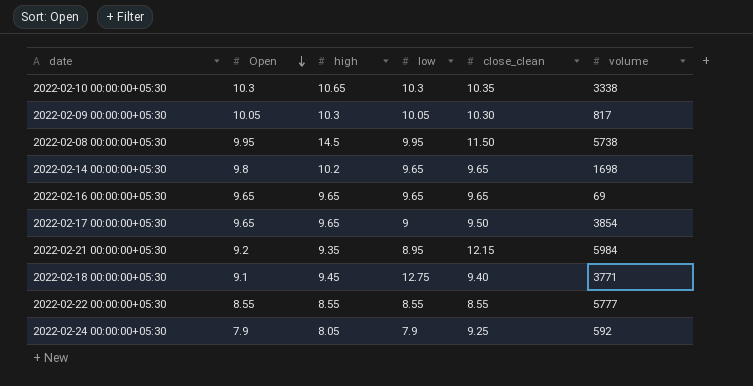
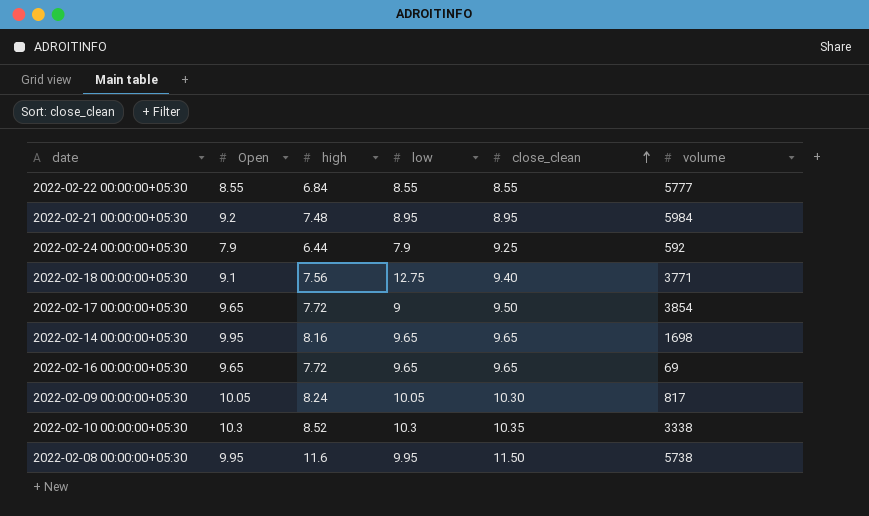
row order: Open descending -> close_clean ascending
2022-02-22 00:00:00+05:30 | high: 8.55 -> 6.84
2022-02-21 00:00:00+05:30 | high: 9.35 -> 7.48
2022-02-21 00:00:00+05:30 | close_clean: 12.15 -> 8.95
2022-02-24 00:00:00+05:30 | high: 8.05 -> 6.44
2022-02-18 00:00:00+05:30 | high: 9.45 -> 7.56
2022-02-17 00:00:00+05:30 | high: 9.65 -> 7.72
2022-02-14 00:00:00+05:30 | Open: 9.8 -> 9.95
2022-02-14 00:00:00+05:30 | high: 10.2 -> 8.16
2022-02-16 00:00:00+05:30 | high: 9.65 -> 7.72
2022-02-09 00:00:00+05:30 | high: 10.3 -> 8.24
2022-02-10 00:00:00+05:30 | high: 10.65 -> 8.52
2022-02-08 00:00:00+05:30 | high: 14.5 -> 11.6

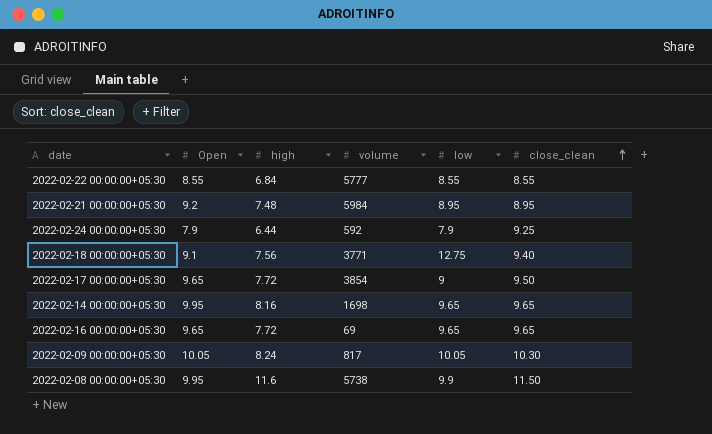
column volume | position: 6 -> 4
row 2022-02-10 00:00:00+05:30: 10.3 | 8.52 | 10.3 | 10.35 | 3338 -> none
2022-02-08 00:00:00+05:30 | low: 9.95 -> 9.9

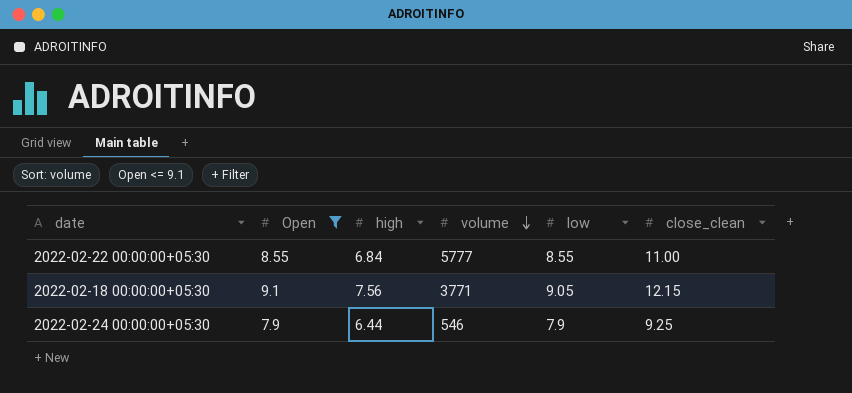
filter: none -> Open <= 9.1
row order: close_clean ascending -> volume descending
2022-02-22 00:00:00+05:30 | close_clean: 8.55 -> 11.00
2022-02-18 00:00:00+05:30 | low: 12.75 -> 9.05
2022-02-18 00:00:00+05:30 | close_clean: 9.40 -> 12.15
2022-02-24 00:00:00+05:30 | volume: 592 -> 546

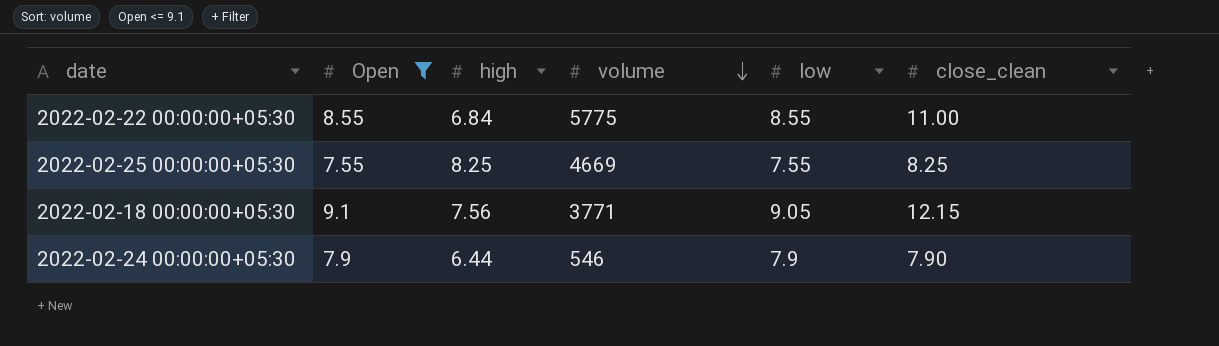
2022-02-22 00:00:00+05:30 | volume: 5777 -> 5775
row 2022-02-25 00:00:00+05:30: none -> 7.55 | 8.25 | 4669 | 7.55 | 8.25
2022-02-24 00:00:00+05:30 | close_clean: 9.25 -> 7.90

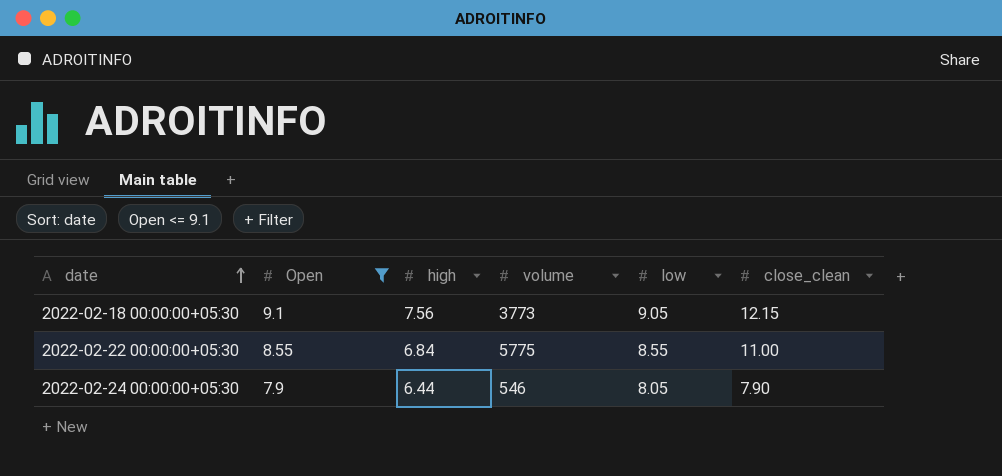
row order: volume descending -> date ascending
row 2022-02-25 00:00:00+05:30: 7.55 | 8.25 | 4669 | 7.55 | 8.25 -> none
2022-02-18 00:00:00+05:30 | volume: 3771 -> 3773
2022-02-24 00:00:00+05:30 | low: 7.9 -> 8.05

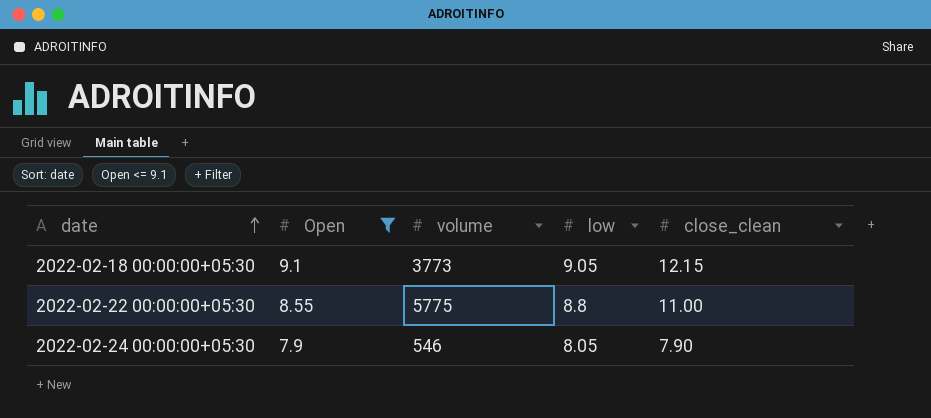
column high | position: 3 -> none
2022-02-22 00:00:00+05:30 | low: 8.55 -> 8.8

